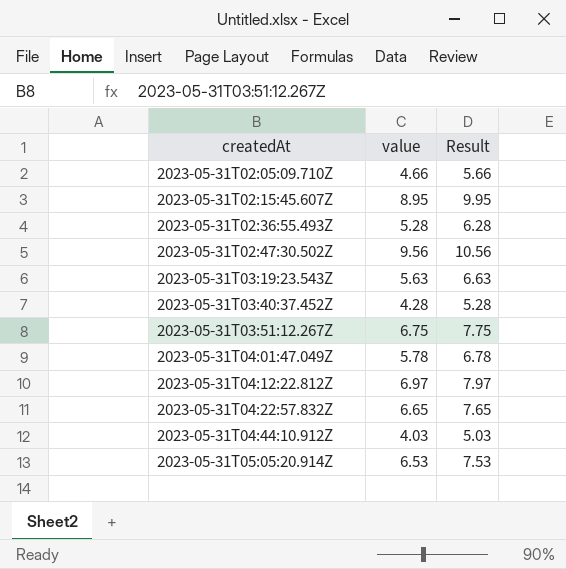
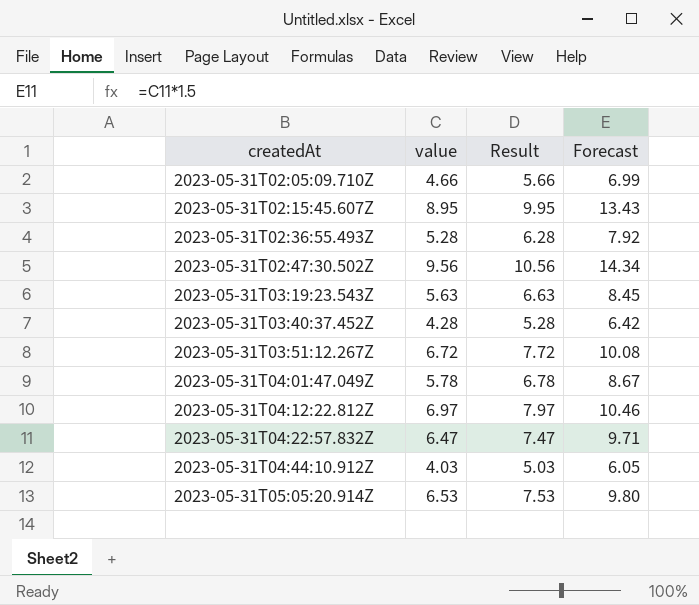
column Forecast | formula: none -> [value] * 1.5
2023-05-31T03:51:12.267Z | value: 6.75 -> 6.72
2023-05-31T03:51:12.267Z | Result: 7.75 -> 7.72
2023-05-31T04:22:57.832Z | value: 6.65 -> 6.47
2023-05-31T04:22:57.832Z | Result: 7.65 -> 7.47

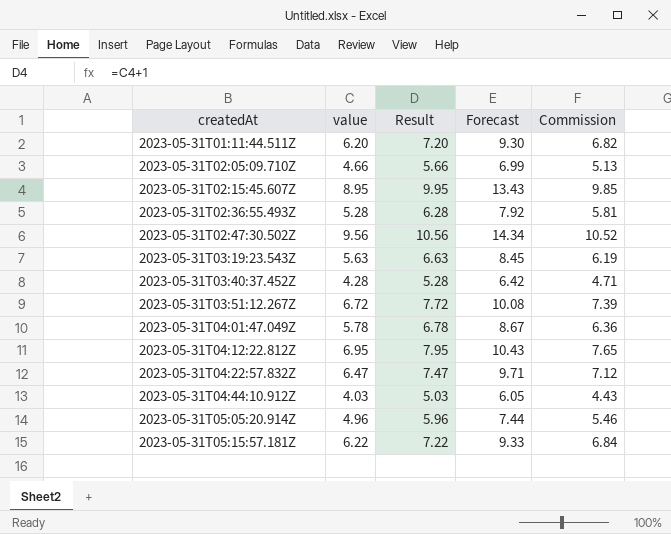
column Commission | formula: none -> [value] * 1.1
row 2023-05-31T01:11:44.511Z: none -> 6.20 | 7.20 | 9.30 | 6.82
2023-05-31T04:12:22.812Z | value: 6.97 -> 6.95
2023-05-31T04:12:22.812Z | Result: 7.97 -> 7.95
2023-05-31T04:12:22.812Z | Forecast: 10.46 -> 10.43
2023-05-31T05:05:20.914Z | value: 6.53 -> 4.96
2023-05-31T05:05:20.914Z | Result: 7.53 -> 5.96
2023-05-31T05:05:20.914Z | Forecast: 9.80 -> 7.44
row 2023-05-31T05:15:57.181Z: none -> 6.22 | 7.22 | 9.33 | 6.84

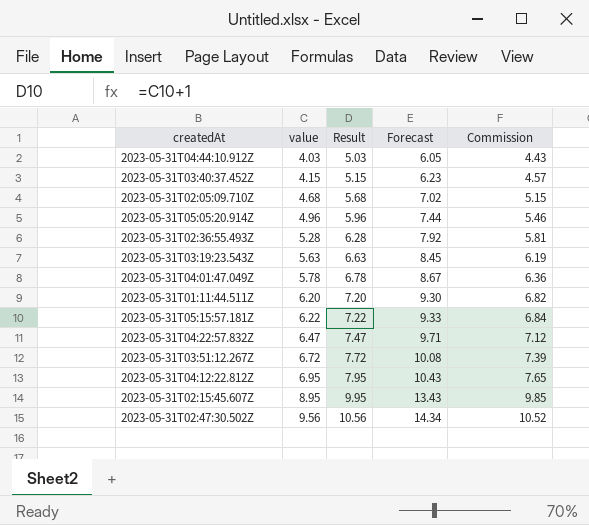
row order: createdAt ascending -> value ascending
2023-05-31T03:40:37.452Z | value: 4.28 -> 4.15
2023-05-31T03:40:37.452Z | Result: 5.28 -> 5.15
2023-05-31T03:40:37.452Z | Forecast: 6.42 -> 6.23
2023-05-31T03:40:37.452Z | Commission: 4.71 -> 4.57
2023-05-31T02:05:09.710Z | value: 4.66 -> 4.68
2023-05-31T02:05:09.710Z | Result: 5.66 -> 5.68
2023-05-31T02:05:09.710Z | Forecast: 6.99 -> 7.02
2023-05-31T02:05:09.710Z | Commission: 5.13 -> 5.15

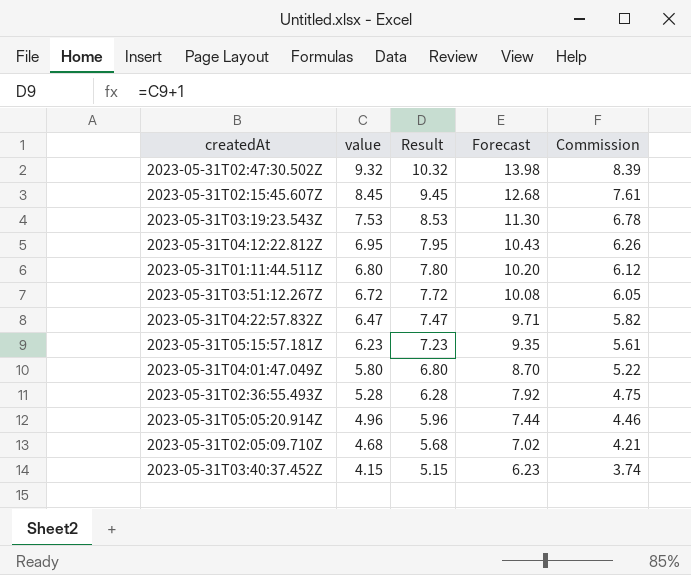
row order: value ascending -> value descending
column Commission | formula: [value] * 1.1 -> [value] * 0.9
row 2023-05-31T04:44:10.912Z: 4.03 | 5.03 | 6.05 | 4.43 -> none
2023-05-31T02:47:30.502Z | value: 9.56 -> 9.32
2023-05-31T02:47:30.502Z | Result: 10.56 -> 10.32
2023-05-31T02:47:30.502Z | Forecast: 14.34 -> 13.98
2023-05-31T02:15:45.607Z | value: 8.95 -> 8.45
2023-05-31T02:15:45.607Z | Result: 9.95 -> 9.45
2023-05-31T02:15:45.607Z | Forecast: 13.43 -> 12.68
2023-05-31T03:19:23.543Z | value: 5.63 -> 7.53
2023-05-31T03:19:23.543Z | Result: 6.63 -> 8.53
2023-05-31T03:19:23.543Z | Forecast: 8.45 -> 11.30
2023-05-31T01:11:44.511Z | value: 6.20 -> 6.80
2023-05-31T01:11:44.511Z | Result: 7.20 -> 7.80
2023-05-31T01:11:44.511Z | Forecast: 9.30 -> 10.20
2023-05-31T05:15:57.181Z | value: 6.22 -> 6.23
2023-05-31T05:15:57.181Z | Result: 7.22 -> 7.23
2023-05-31T05:15:57.181Z | Forecast: 9.33 -> 9.35
2023-05-31T04:01:47.049Z | value: 5.78 -> 5.80
2023-05-31T04:01:47.049Z | Result: 6.78 -> 6.80
2023-05-31T04:01:47.049Z | Forecast: 8.67 -> 8.70

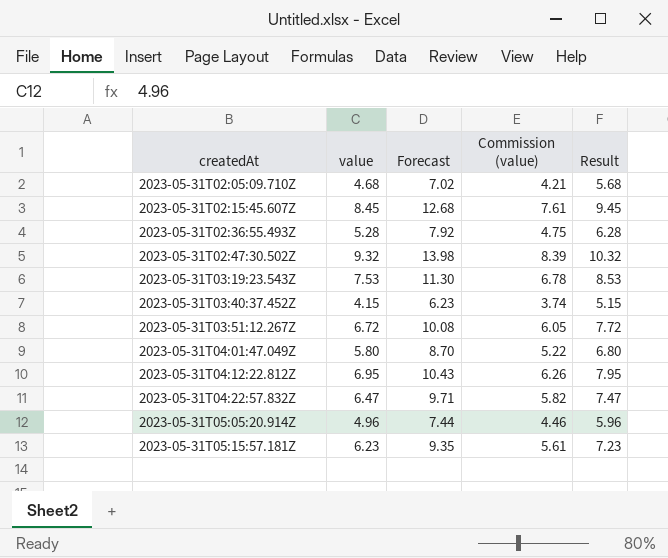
row order: value descending -> createdAt ascending
column name: Commission -> Commission (value)
column Result | position: 3 -> 5
row 2023-05-31T01:11:44.511Z: 6.80 | 7.80 | 10.20 | 6.12 -> none

